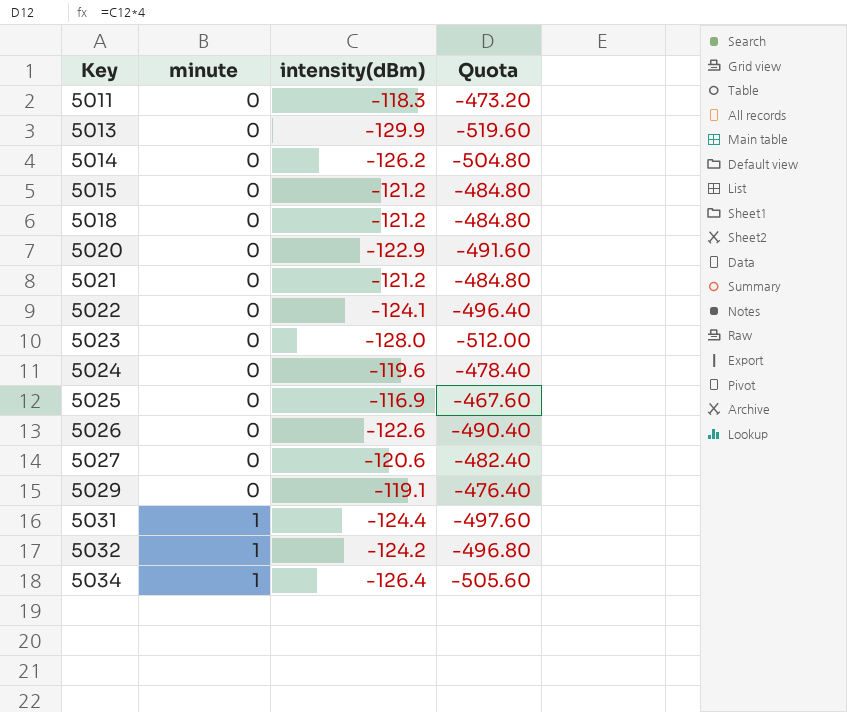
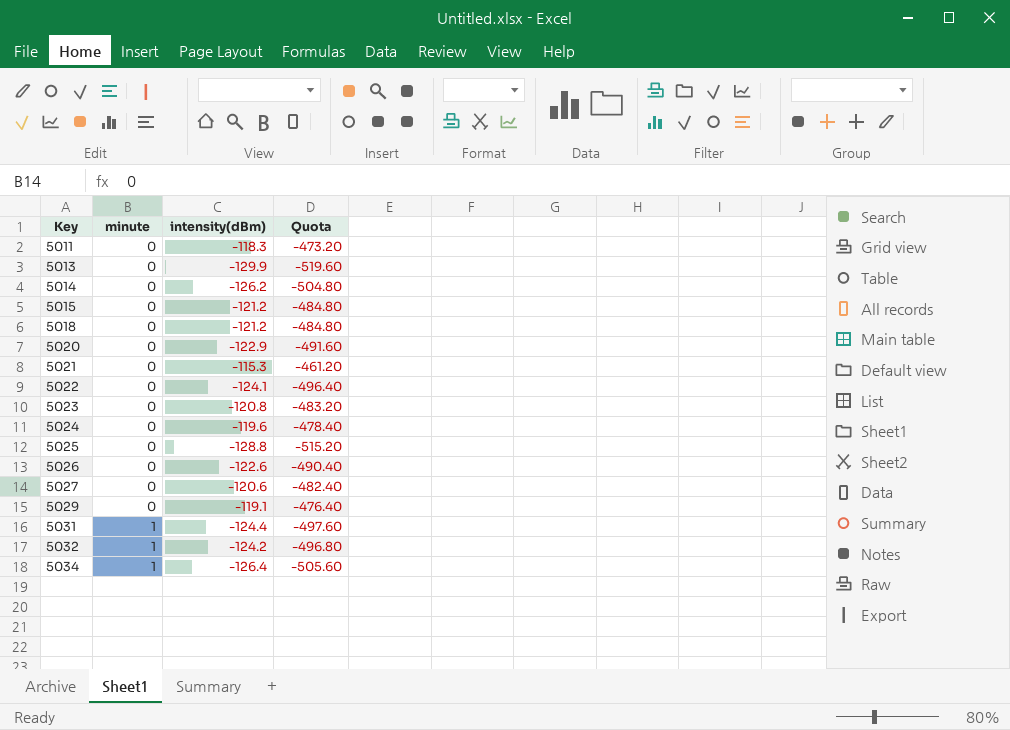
5021 | intensity(dBm): -121.2 -> -115.3
5021 | Quota: -484.80 -> -461.20
5023 | intensity(dBm): -128.0 -> -120.8
5023 | Quota: -512.00 -> -483.20
5025 | intensity(dBm): -116.9 -> -128.8
5025 | Quota: -467.60 -> -515.20

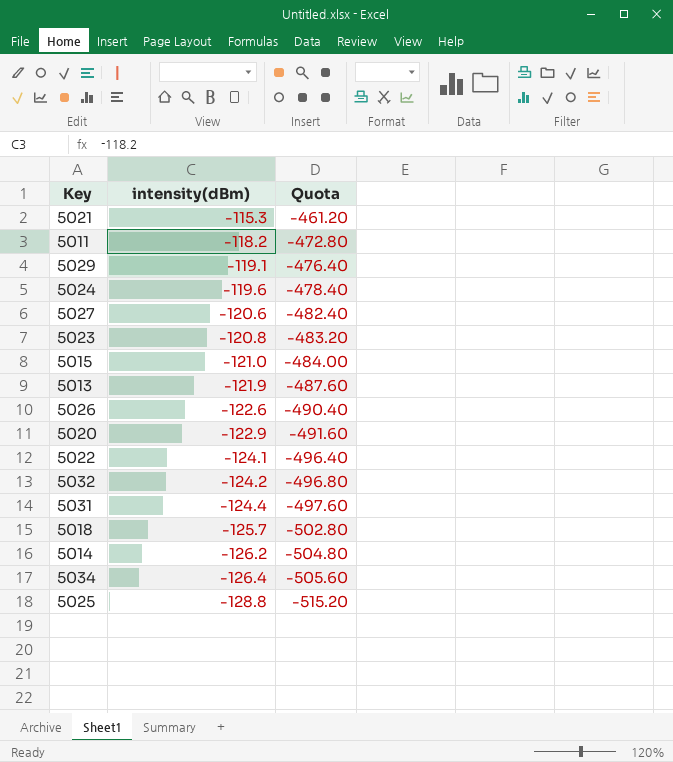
row order: Key ascending -> intensity(dBm) descending
column minute | position: 2 -> none
5011 | intensity(dBm): -118.3 -> -118.2
5011 | Quota: -473.20 -> -472.80
5015 | intensity(dBm): -121.2 -> -121.0
5015 | Quota: -484.80 -> -484.00
5013 | intensity(dBm): -129.9 -> -121.9
5013 | Quota: -519.60 -> -487.60
5018 | intensity(dBm): -121.2 -> -125.7
5018 | Quota: -484.80 -> -502.80

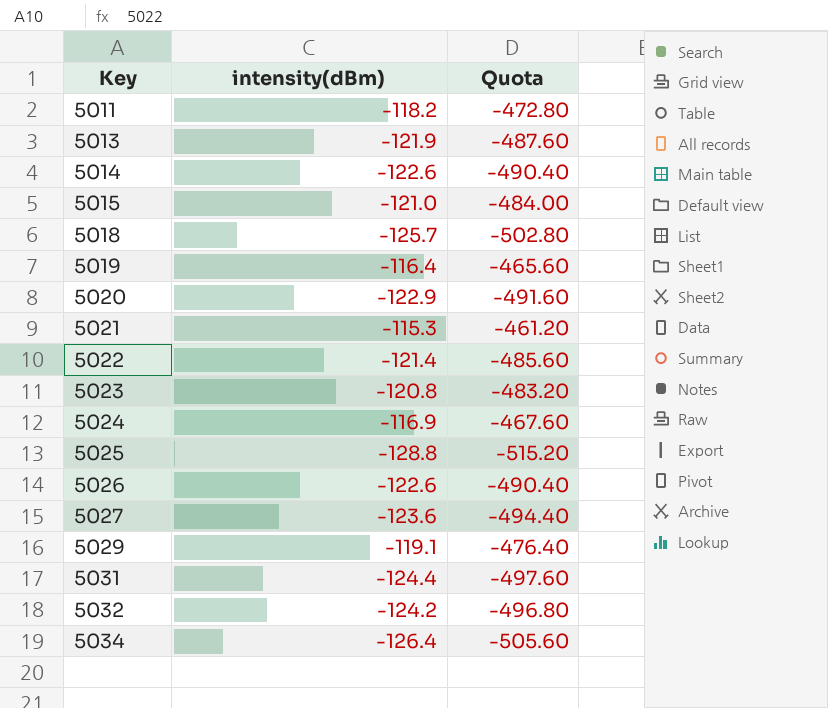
row order: intensity(dBm) descending -> Key ascending
5014 | intensity(dBm): -126.2 -> -122.6
5014 | Quota: -504.80 -> -490.40
row 5019: none -> -116.4 | -465.60
5022 | intensity(dBm): -124.1 -> -121.4
5022 | Quota: -496.40 -> -485.60
5024 | intensity(dBm): -119.6 -> -116.9
5024 | Quota: -478.40 -> -467.60
5027 | intensity(dBm): -120.6 -> -123.6
5027 | Quota: -482.40 -> -494.40

